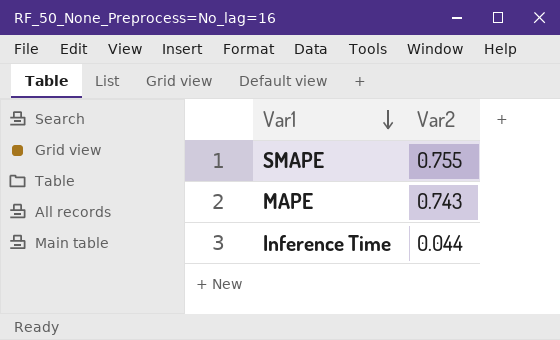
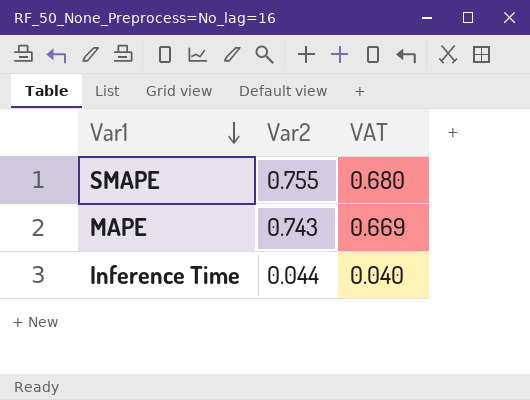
column VAT | formula: none -> [Var2] * 0.9

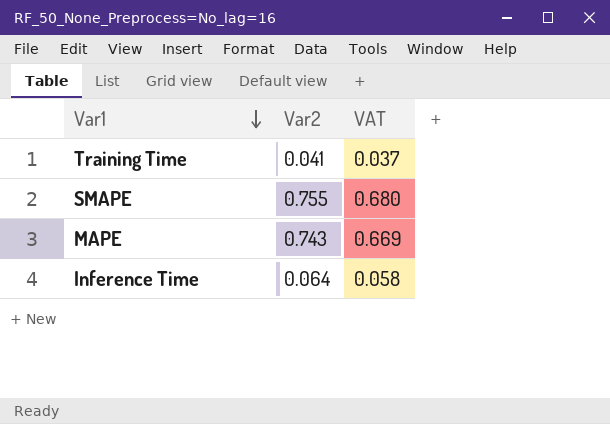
row Training Time: none -> 0.041 | 0.037
Inference Time | Var2: 0.044 -> 0.064
Inference Time | VAT: 0.040 -> 0.058

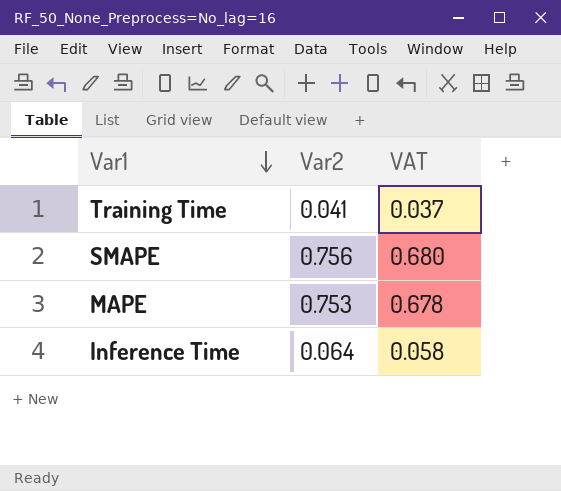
SMAPE | Var2: 0.755 -> 0.756
MAPE | Var2: 0.743 -> 0.753
MAPE | VAT: 0.669 -> 0.678

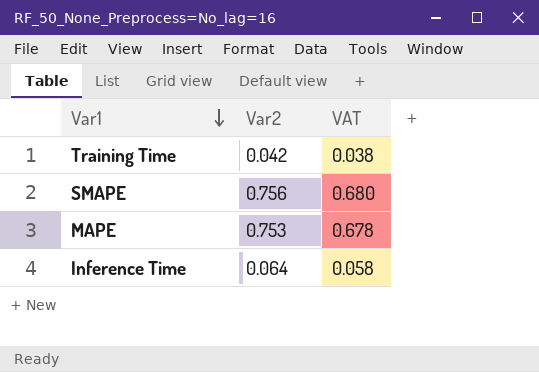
Training Time | Var2: 0.041 -> 0.042
Training Time | VAT: 0.037 -> 0.038

